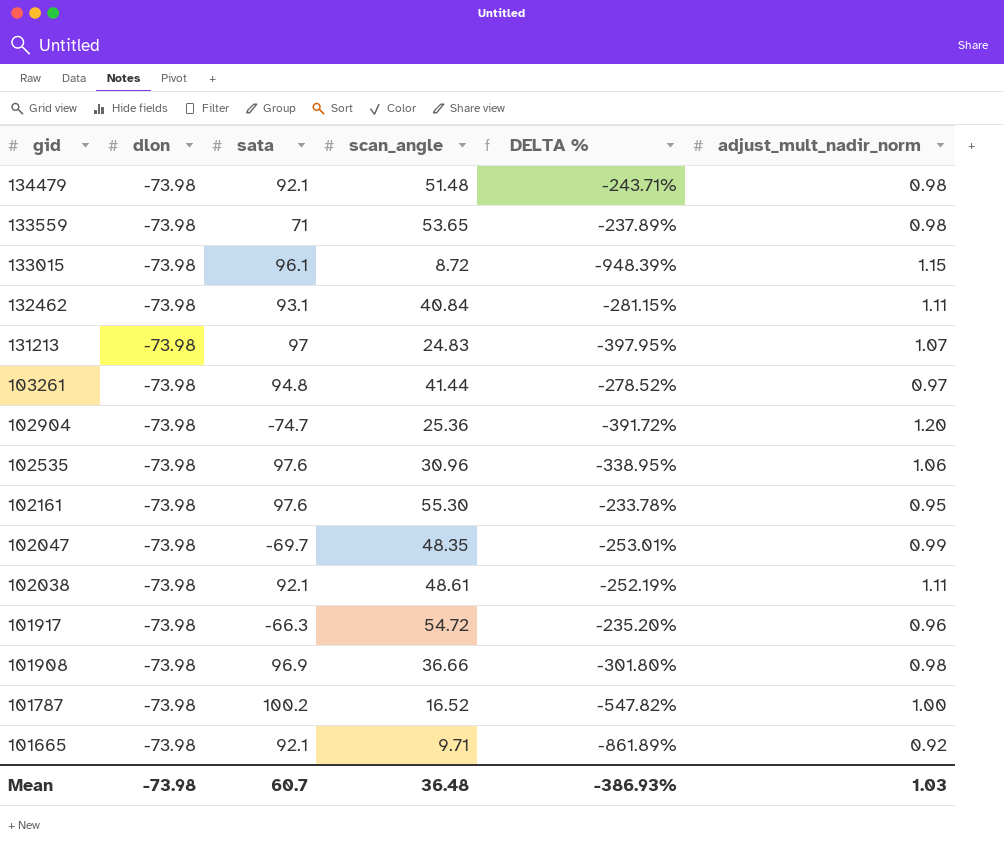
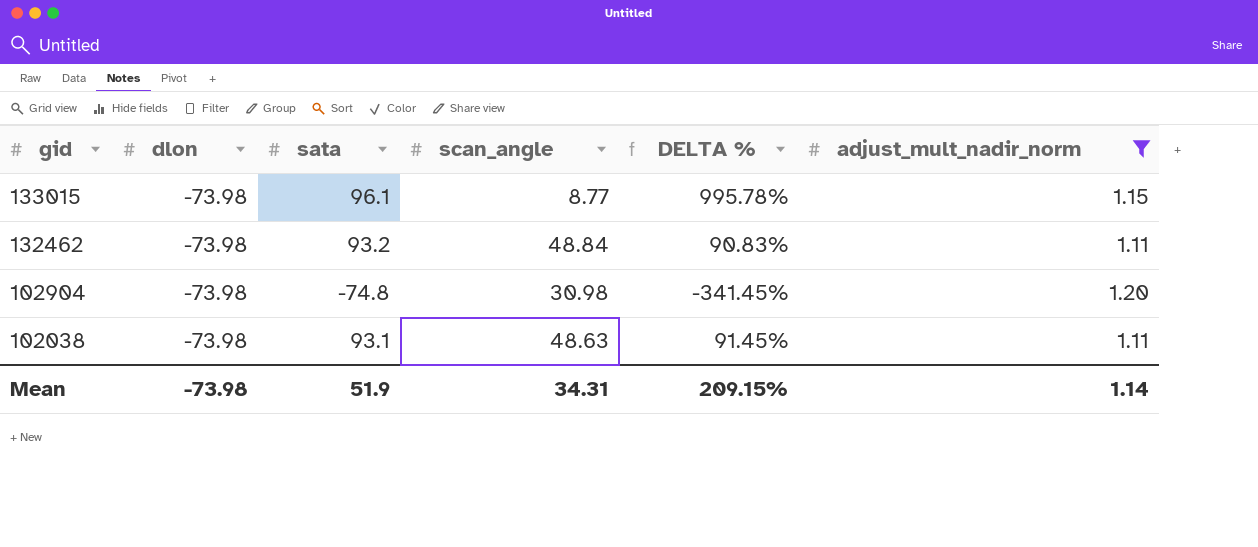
filter: none -> adjust_mult_nadir_norm >= 1.11
column DELTA % | formula: ([dlon] - [scan_angle]) / [scan_angle] -> ([sata] - [scan_angle]) / [scan_angle]
133015 | scan_angle: 8.72 -> 8.77
132462 | sata: 93.1 -> 93.2
132462 | scan_angle: 40.84 -> 48.84
102904 | sata: -74.7 -> -74.8
102904 | scan_angle: 25.36 -> 30.98
102038 | sata: 92.1 -> 93.1
102038 | scan_angle: 48.61 -> 48.63
Mean | sata: 60.7 -> 51.9
Mean | scan_angle: 36.48 -> 34.31
Mean | DELTA %: -386.93% -> 209.15%
Mean | adjust_mult_nadir_norm: 1.03 -> 1.14

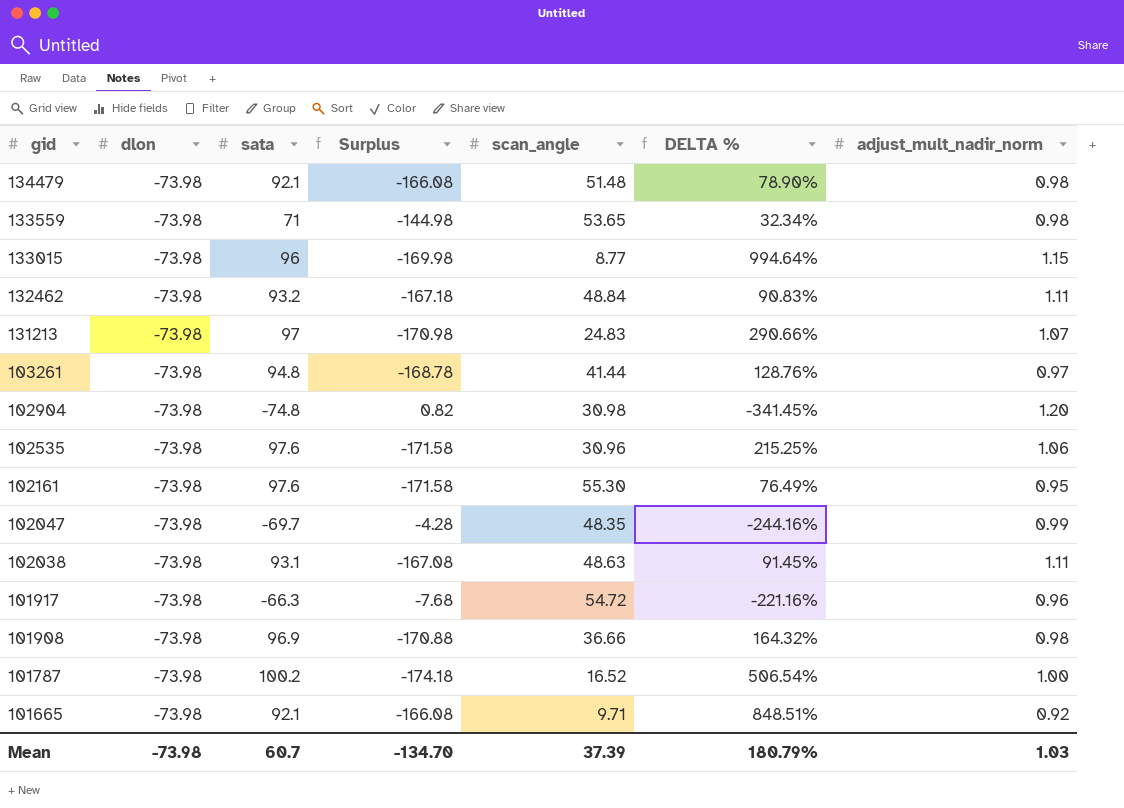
filter: adjust_mult_nadir_norm >= 1.11 -> none
column Surplus | formula: none -> [dlon] - [sata]
133015 | sata: 96.1 -> 96
133015 | DELTA %: 995.78% -> 994.64%
Mean | sata: 51.9 -> 60.7
Mean | scan_angle: 34.31 -> 37.39
Mean | DELTA %: 209.15% -> 180.79%
Mean | adjust_mult_nadir_norm: 1.14 -> 1.03

